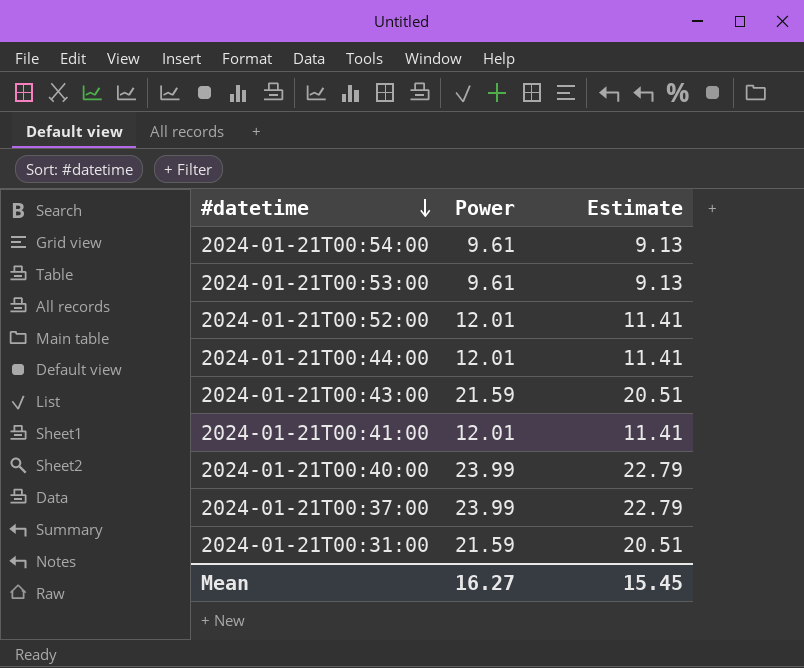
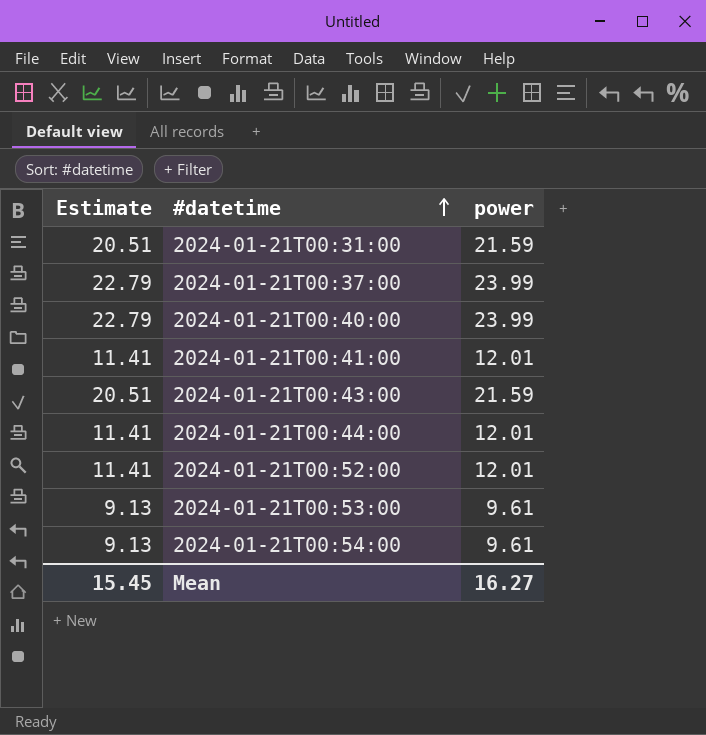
row order: #datetime descending -> #datetime ascending
column Estimate | position: 3 -> 1
column name: Power -> power

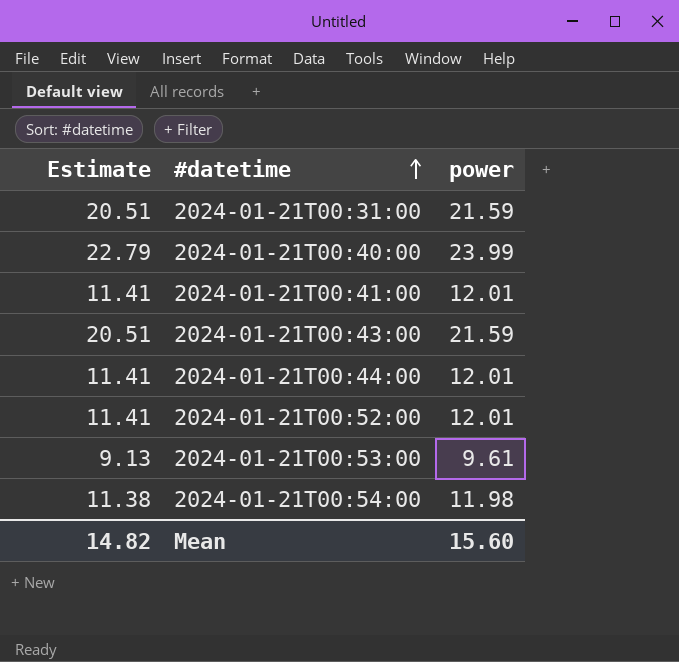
row 2024-01-21T00:37:00: 22.79 | 23.99 -> none
2024-01-21T00:54:00 | Estimate: 9.13 -> 11.38
2024-01-21T00:54:00 | power: 9.61 -> 11.98
Mean | Estimate: 15.45 -> 14.82
Mean | power: 16.27 -> 15.60

